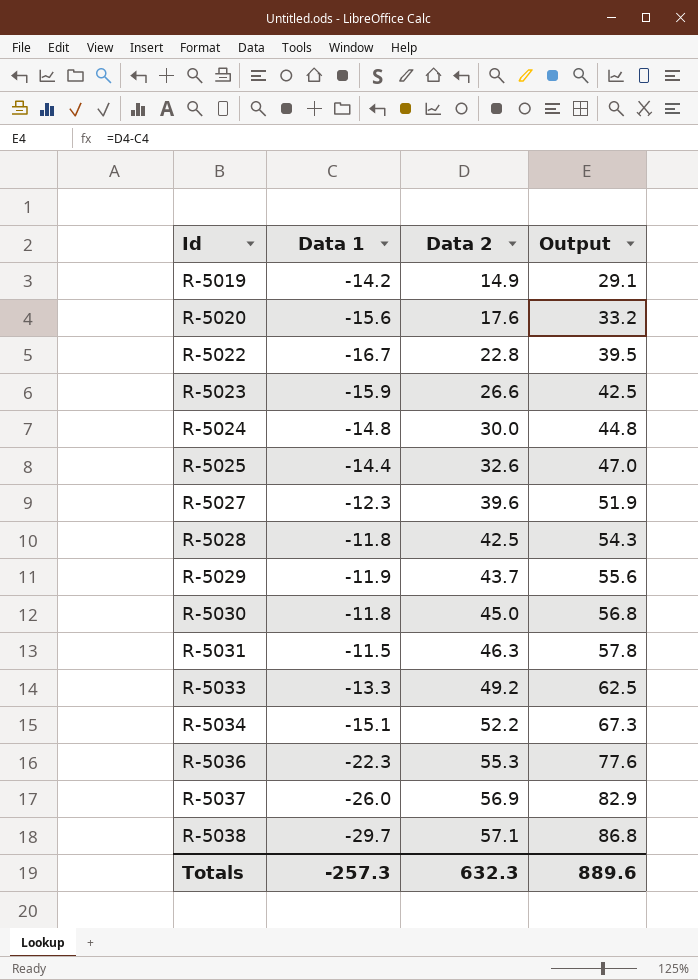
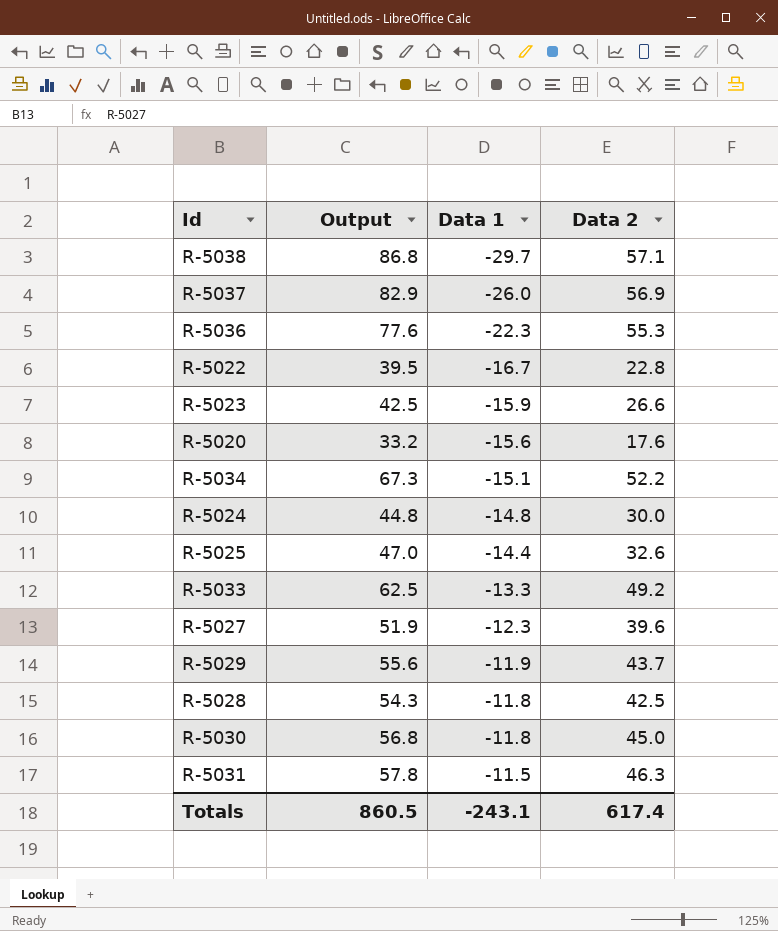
row order: Id ascending -> Data 1 ascending
column Output | position: 4 -> 2
row R-5019: -14.2 | 14.9 | 29.1 -> none
Totals | Output: 889.6 -> 860.5
Totals | Data 1: -257.3 -> -243.1
Totals | Data 2: 632.3 -> 617.4

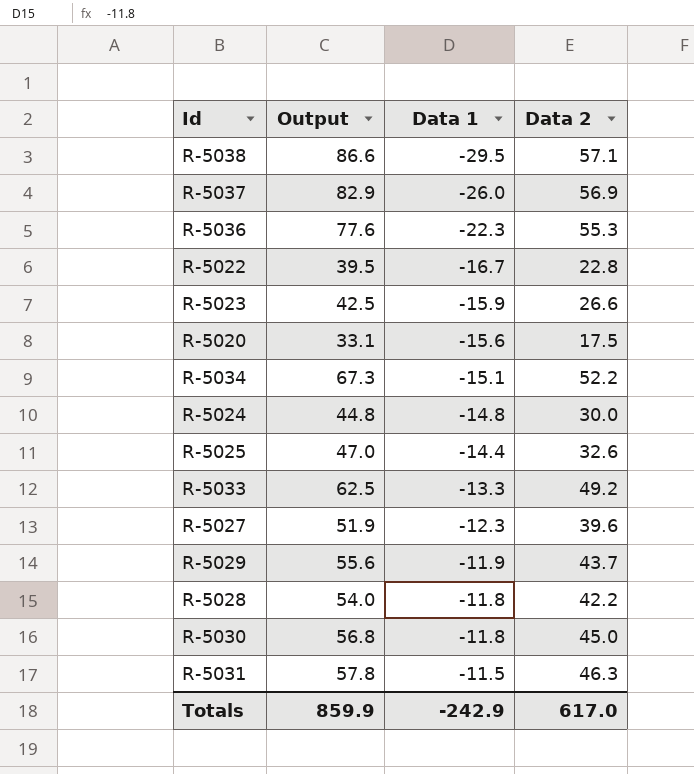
R-5038 | Output: 86.8 -> 86.6
R-5038 | Data 1: -29.7 -> -29.5
R-5020 | Output: 33.2 -> 33.1
R-5020 | Data 2: 17.6 -> 17.5
R-5028 | Output: 54.3 -> 54.0
R-5028 | Data 2: 42.5 -> 42.2
Totals | Output: 860.5 -> 859.9
Totals | Data 1: -243.1 -> -242.9
Totals | Data 2: 617.4 -> 617.0

